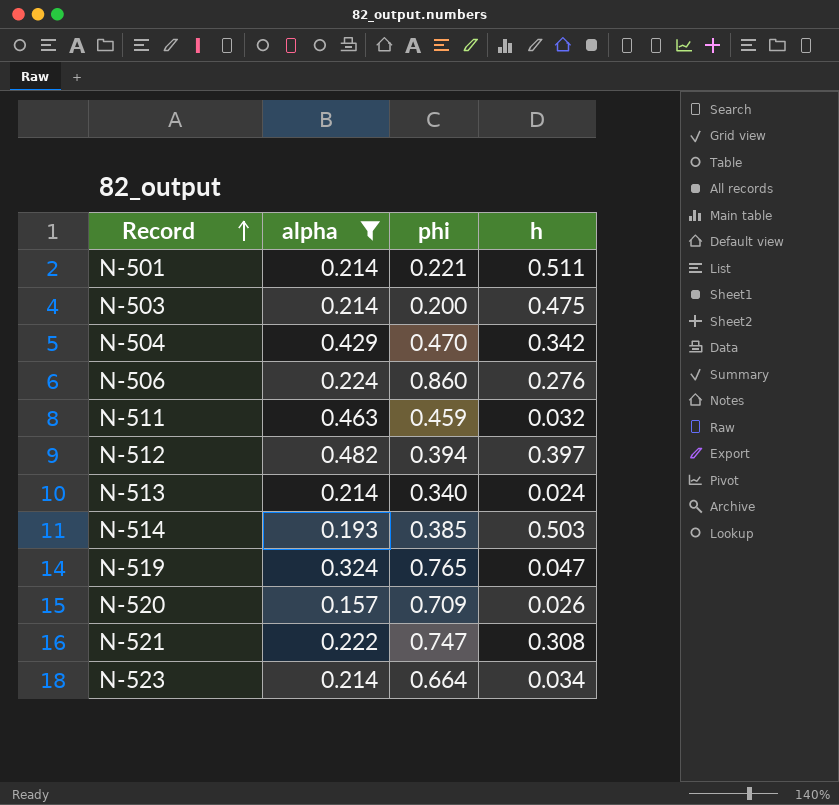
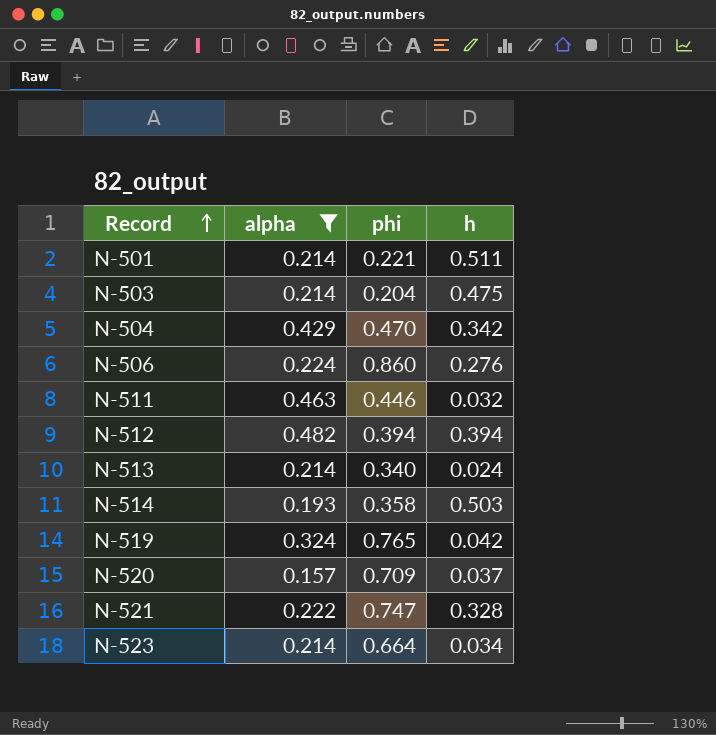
N-503 | phi: 0.200 -> 0.204
N-511 | phi: 0.459 -> 0.446
N-512 | h: 0.397 -> 0.394
N-514 | phi: 0.385 -> 0.358
N-519 | h: 0.047 -> 0.042
N-520 | h: 0.026 -> 0.037
N-521 | h: 0.308 -> 0.328

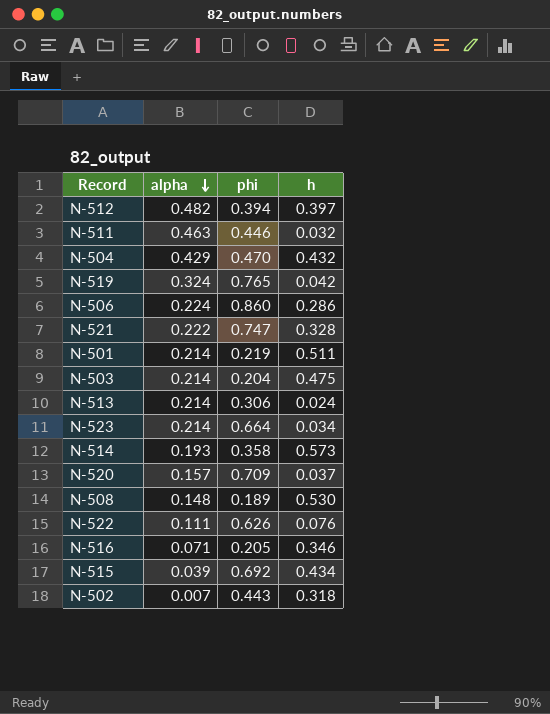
filter: alpha >= 0.157 -> none
row order: Record ascending -> alpha descending
N-512 | h: 0.394 -> 0.397
N-504 | h: 0.342 -> 0.432
N-506 | h: 0.276 -> 0.286
N-501 | phi: 0.221 -> 0.219
N-513 | phi: 0.340 -> 0.306
N-514 | h: 0.503 -> 0.573

